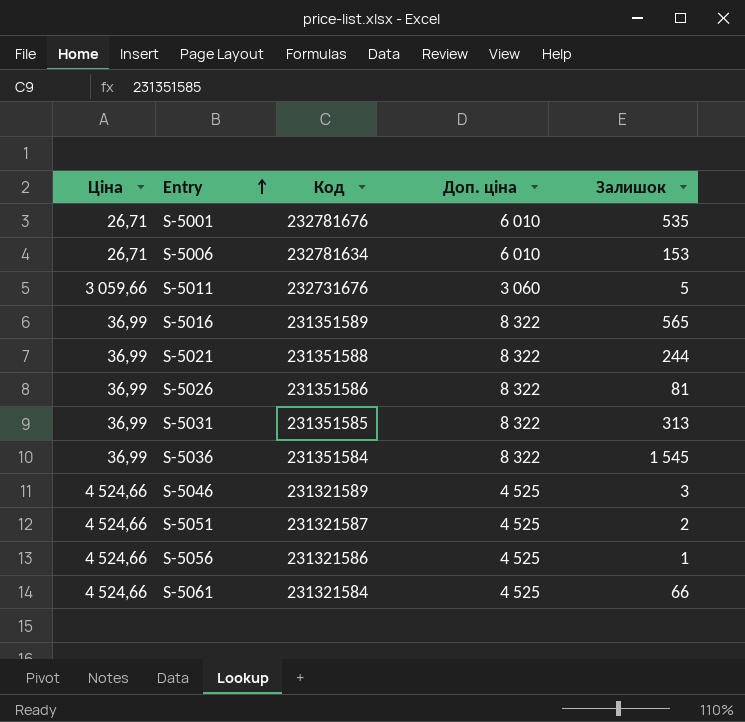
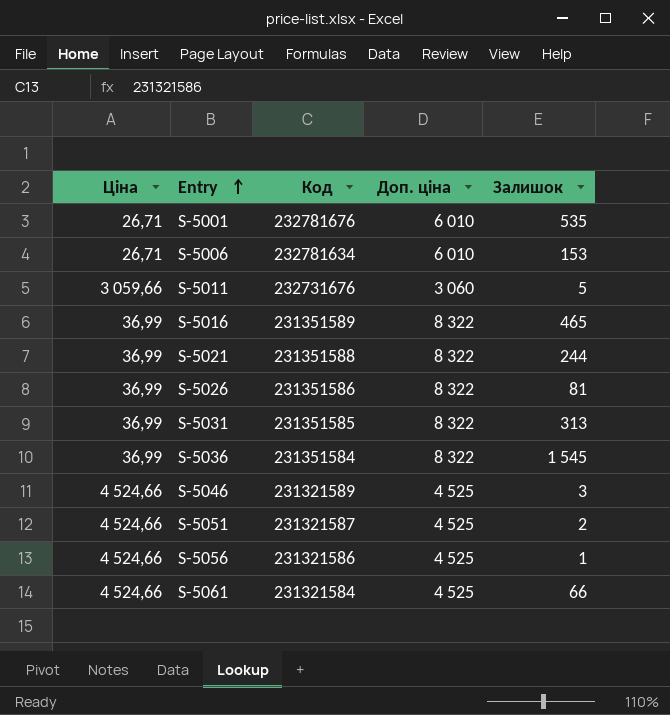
S-5016 | Залишок: 565 -> 465

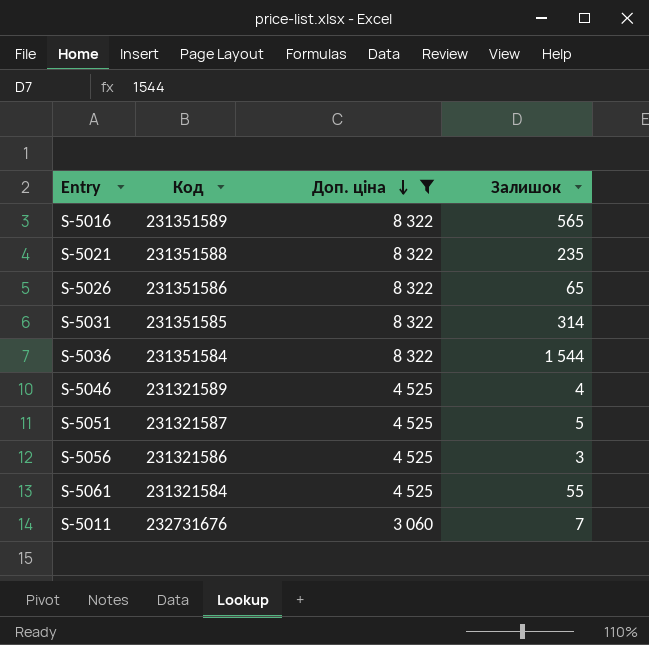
filter: none -> Доп. ціна != 6 010
row order: Entry ascending -> Доп. ціна descending
column Ціна | position: 1 -> none
S-5016 | Залишок: 465 -> 565
S-5021 | Залишок: 244 -> 235
S-5026 | Залишок: 81 -> 65
S-5031 | Залишок: 313 -> 314
S-5036 | Залишок: 1 545 -> 1 544
S-5046 | Залишок: 3 -> 4
S-5051 | Залишок: 2 -> 5
S-5056 | Залишок: 1 -> 3
S-5061 | Залишок: 66 -> 55
S-5011 | Залишок: 5 -> 7

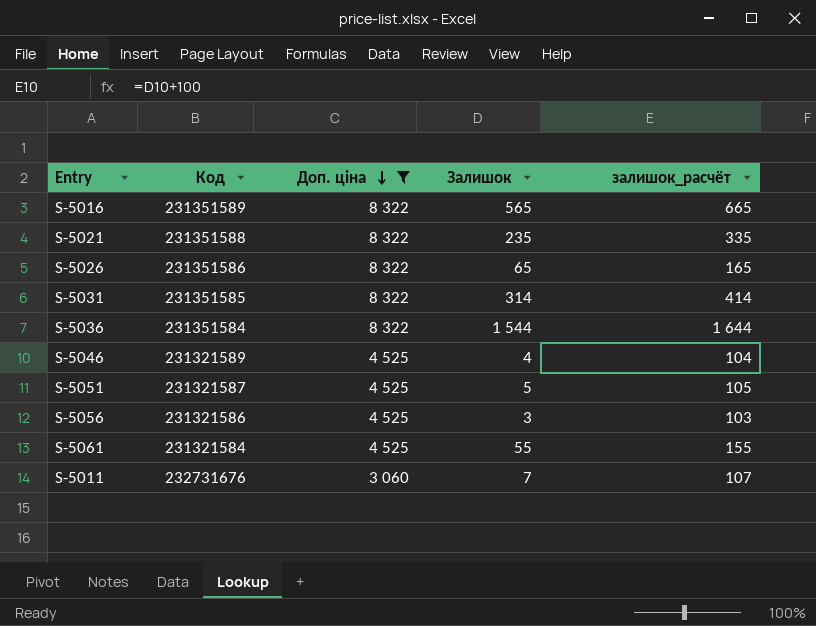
column залишок_расчёт | formula: none -> [Залишок] + 100

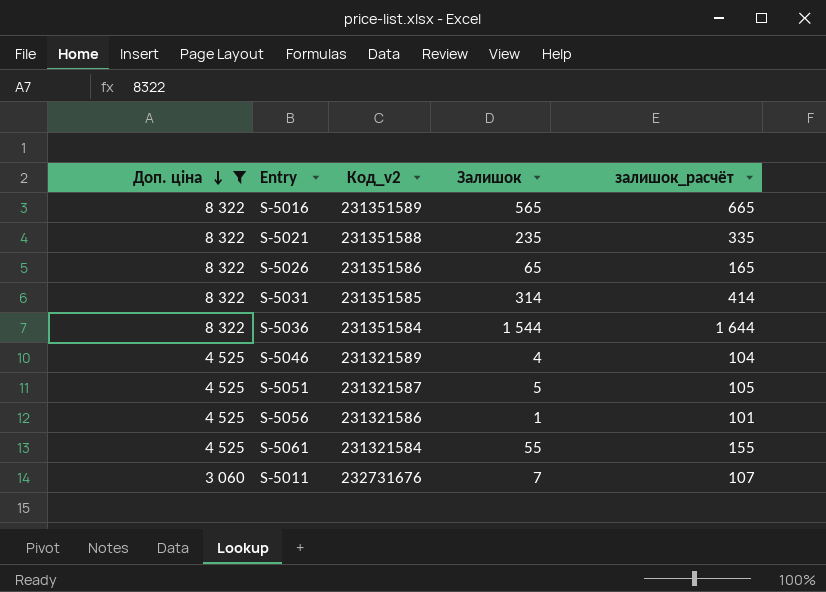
column Доп. ціна | position: 3 -> 1
column name: Код -> Код_v2
S-5056 | Залишок: 3 -> 1
S-5056 | залишок_расчёт: 103 -> 101

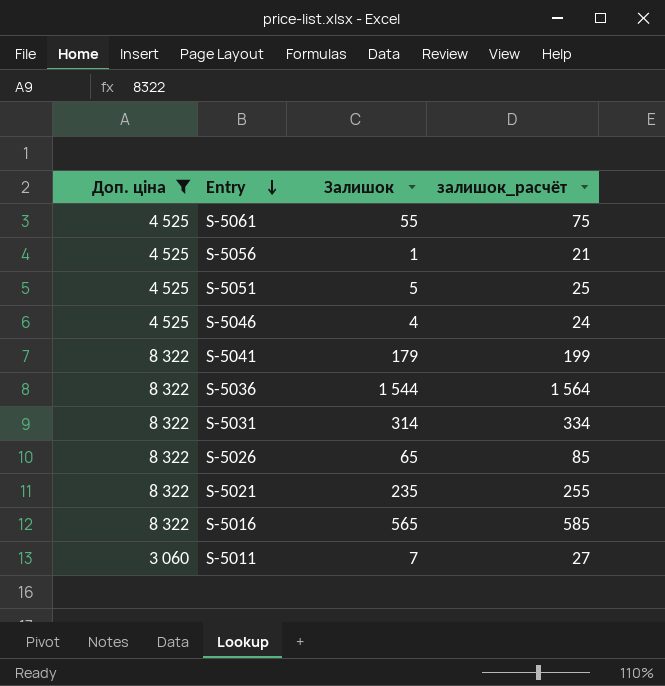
row order: Доп. ціна descending -> Entry descending
column Код_v2 | position: 3 -> none
column залишок_расчёт | formula: [Залишок] + 100 -> [Залишок] + 20
row S-5041: none -> 8 322 | 179 | 199

